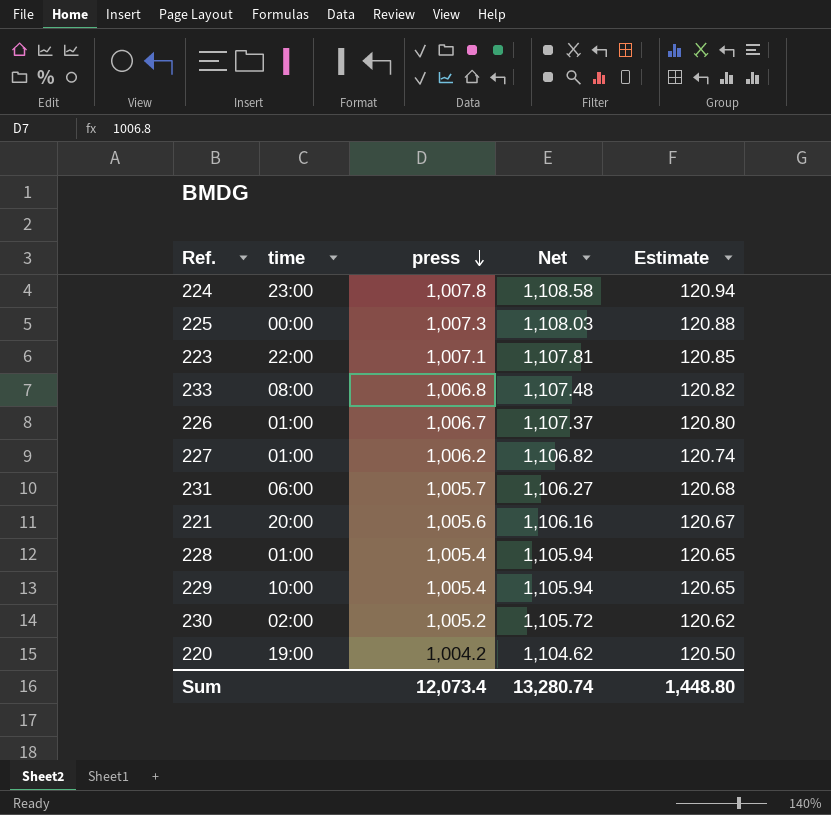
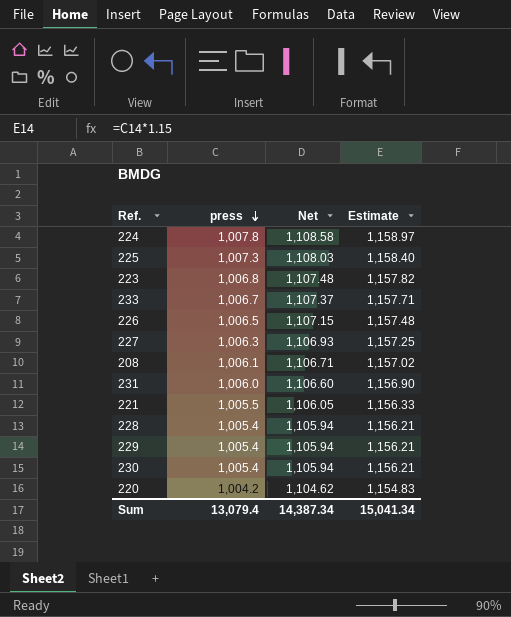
column time | position: 2 -> none
column Estimate | formula: [press] * 0.12 -> [press] * 1.15
223 | press: 1,007.1 -> 1,006.8
223 | Net: 1,107.81 -> 1,107.48
233 | press: 1,006.8 -> 1,006.7
233 | Net: 1,107.48 -> 1,107.37
226 | press: 1,006.7 -> 1,006.5
226 | Net: 1,107.37 -> 1,107.15
227 | press: 1,006.2 -> 1,006.3
227 | Net: 1,106.82 -> 1,106.93
row 208: none -> 1,006.1 | 1,106.71 | 1,157.02
231 | press: 1,005.7 -> 1,006.0
231 | Net: 1,106.27 -> 1,106.60
221 | press: 1,005.6 -> 1,005.5
221 | Net: 1,106.16 -> 1,106.05
230 | press: 1,005.2 -> 1,005.4
230 | Net: 1,105.72 -> 1,105.94
Sum | press: 12,073.4 -> 13,079.4
Sum | Net: 13,280.74 -> 14,387.34
Sum | Estimate: 1,448.80 -> 15,041.34

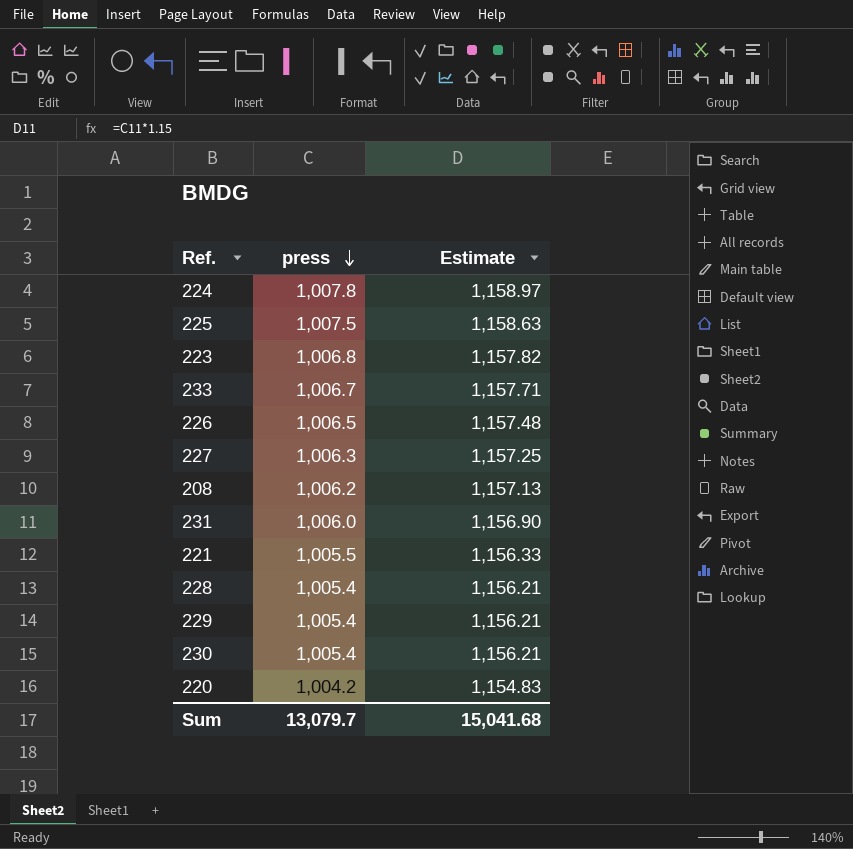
column Net | formula: [press] * 1.1 -> none
225 | press: 1,007.3 -> 1,007.5
225 | Estimate: 1,158.40 -> 1,158.63
208 | press: 1,006.1 -> 1,006.2
208 | Estimate: 1,157.02 -> 1,157.13
Sum | press: 13,079.4 -> 13,079.7
Sum | Estimate: 15,041.34 -> 15,041.68

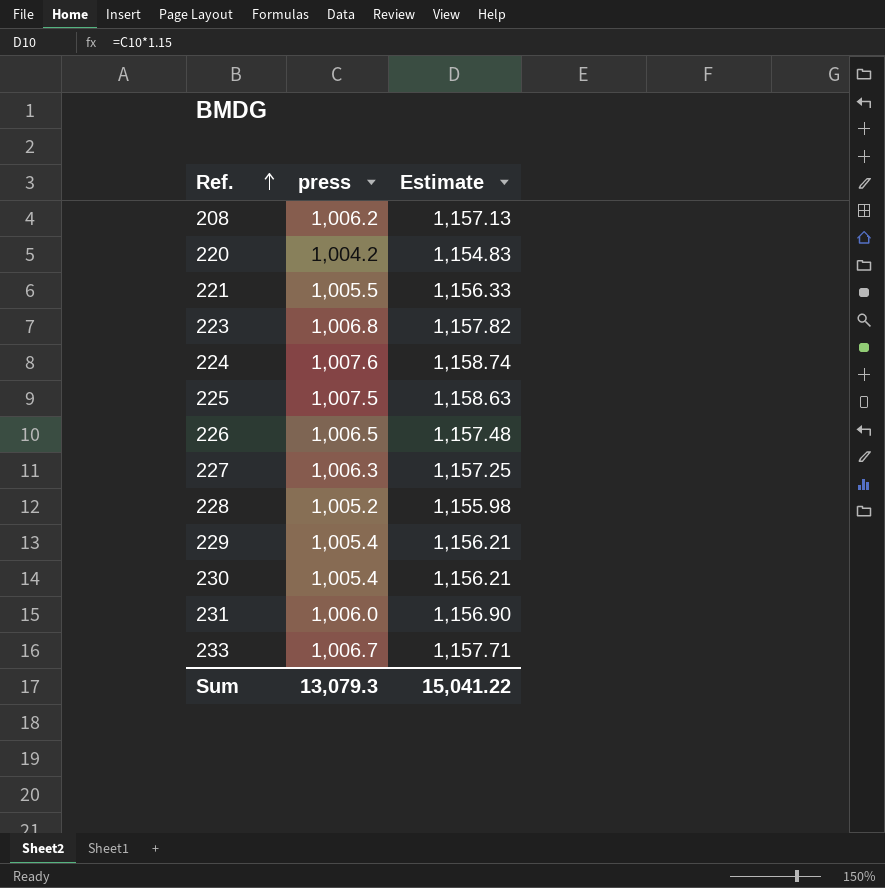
row order: press descending -> Ref. ascending
224 | press: 1,007.8 -> 1,007.6
224 | Estimate: 1,158.97 -> 1,158.74
228 | press: 1,005.4 -> 1,005.2
228 | Estimate: 1,156.21 -> 1,155.98
Sum | press: 13,079.7 -> 13,079.3
Sum | Estimate: 15,041.68 -> 15,041.22

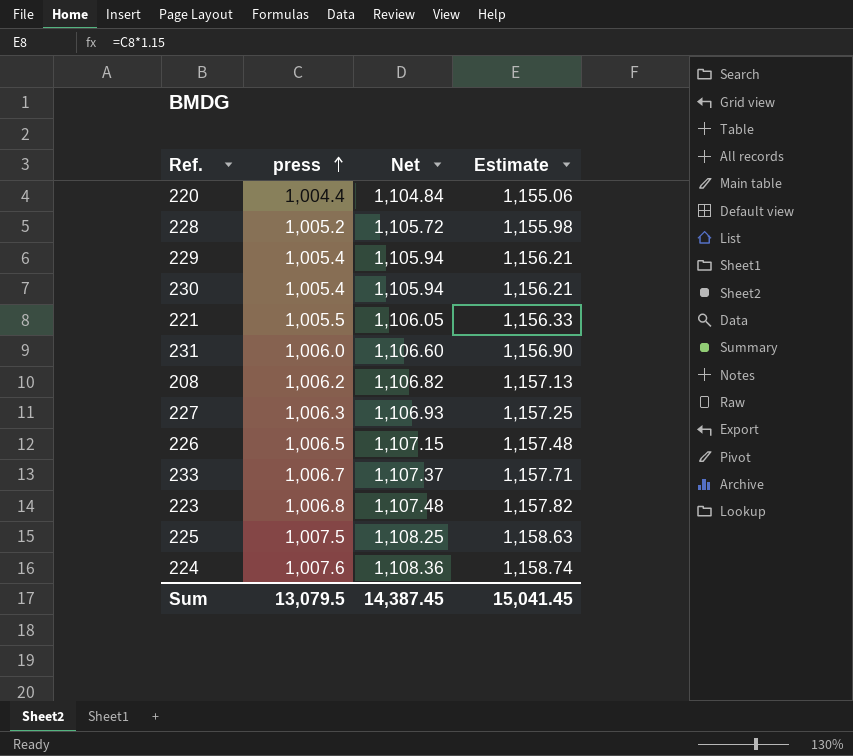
row order: Ref. ascending -> press ascending
column Net | formula: none -> [press] * 1.1
220 | press: 1,004.2 -> 1,004.4
220 | Estimate: 1,154.83 -> 1,155.06
Sum | press: 13,079.3 -> 13,079.5
Sum | Estimate: 15,041.22 -> 15,041.45

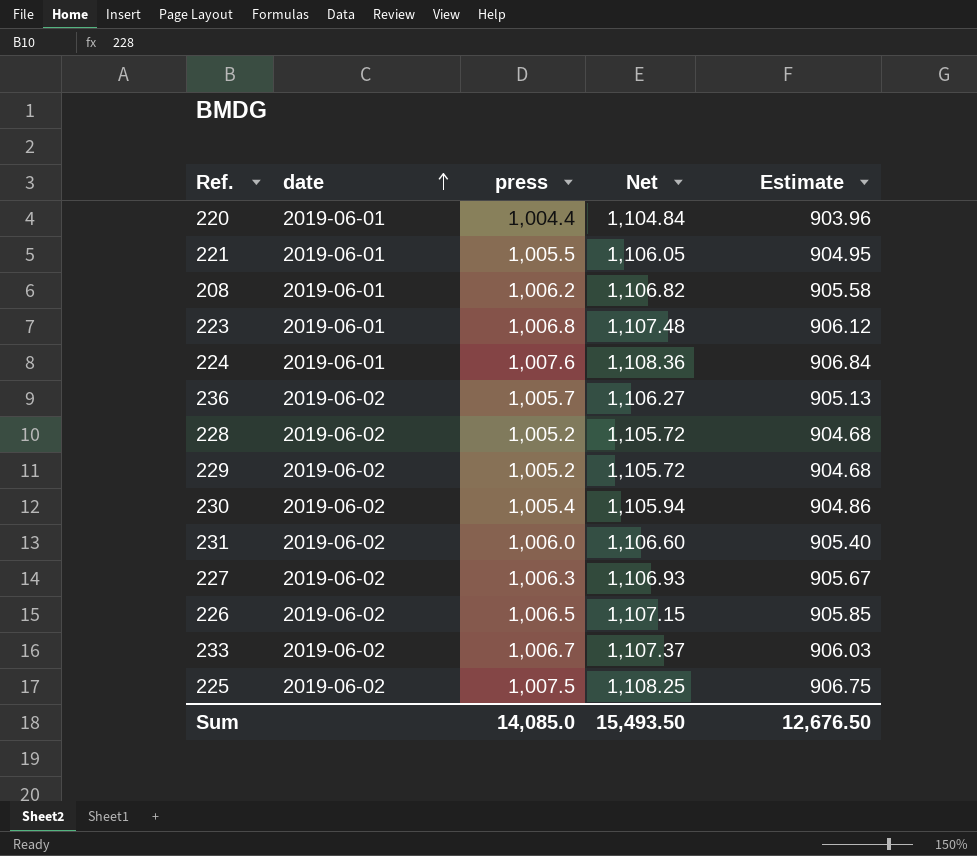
row order: press ascending -> date ascending
column date | position: none -> 2
column Estimate | formula: [press] * 1.15 -> [press] * 0.9
row 236: none -> 2019-06-02 | 1,005.7 | 1,106.27 | 905.13
229 | press: 1,005.4 -> 1,005.2
229 | Net: 1,105.94 -> 1,105.72
Sum | press: 13,079.5 -> 14,085.0
Sum | Net: 14,387.45 -> 15,493.50
Sum | Estimate: 15,041.45 -> 12,676.50

